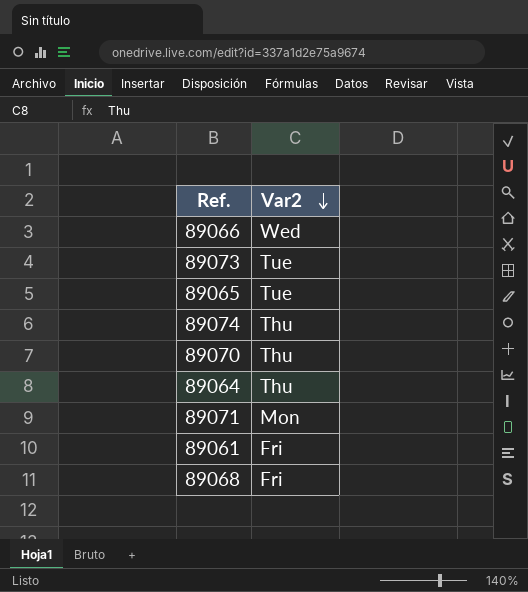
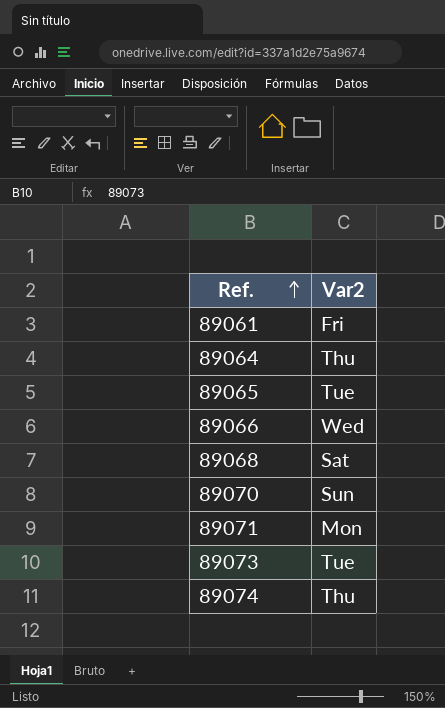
row order: Var2 descending -> Ref. ascending
89068 | Var2: Fri -> Sat
89070 | Var2: Thu -> Sun

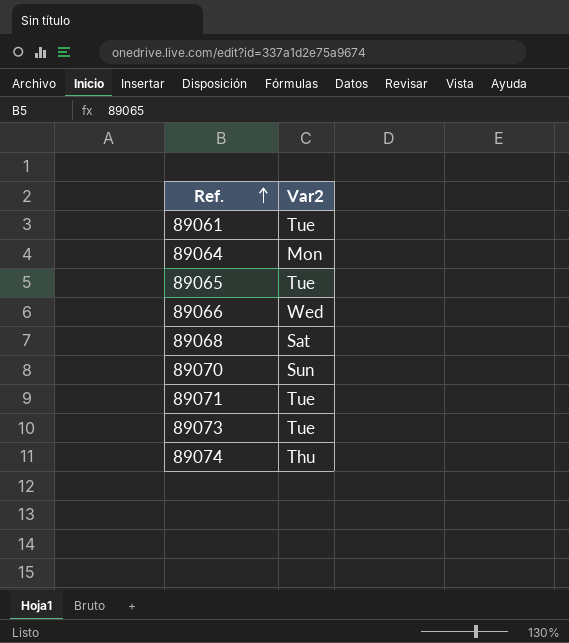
89061 | Var2: Fri -> Tue
89064 | Var2: Thu -> Mon
89071 | Var2: Mon -> Tue

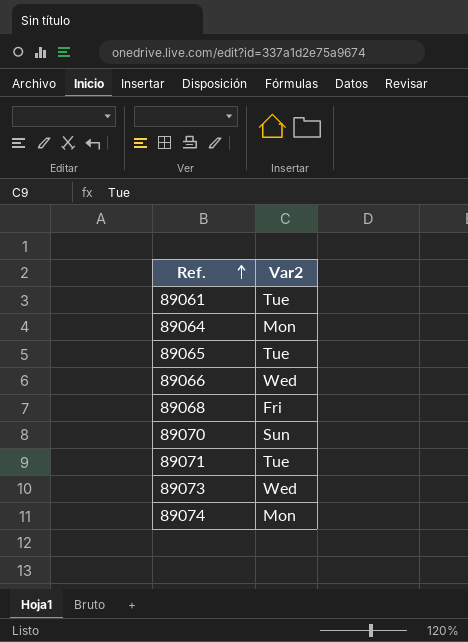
89068 | Var2: Sat -> Fri
89073 | Var2: Tue -> Wed
89074 | Var2: Thu -> Mon

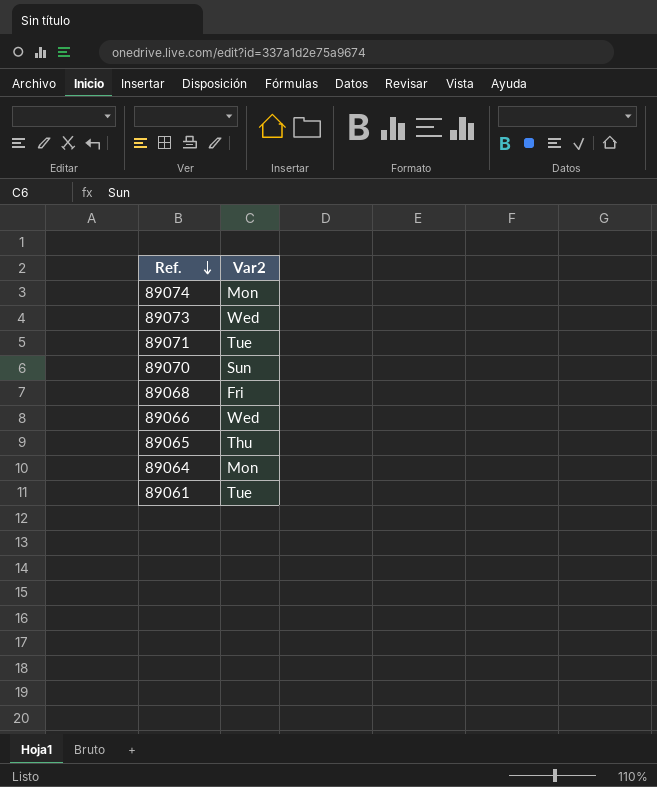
row order: Ref. ascending -> Ref. descending
89065 | Var2: Tue -> Thu

